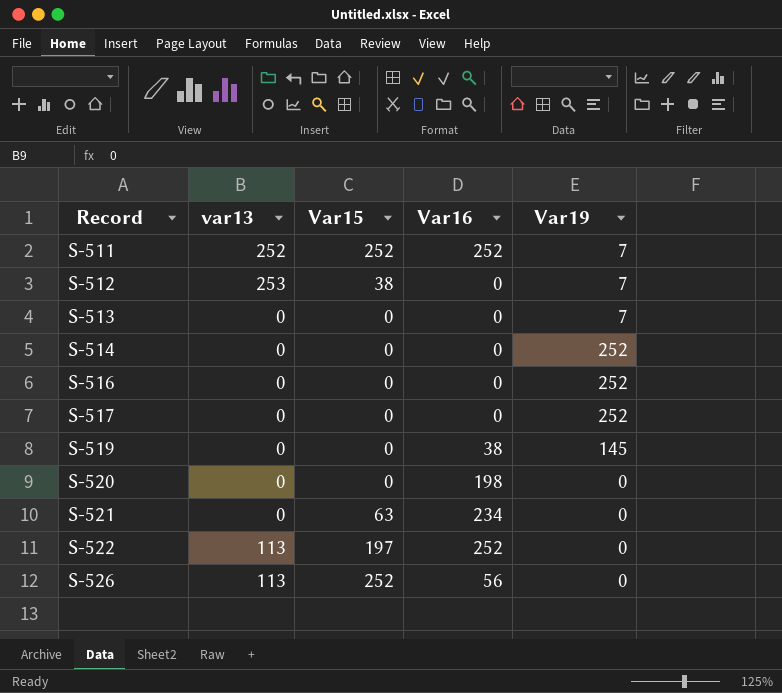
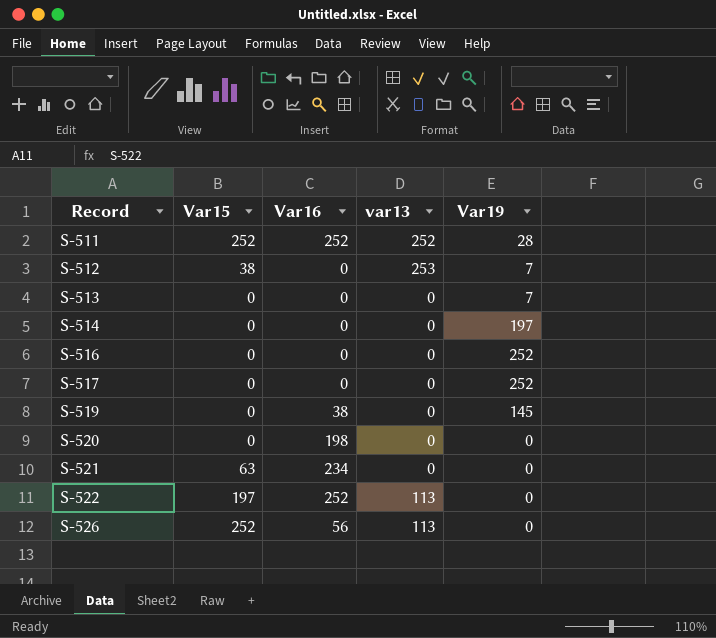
column var13 | position: 2 -> 4
S-511 | Var19: 7 -> 28
S-514 | Var19: 252 -> 197

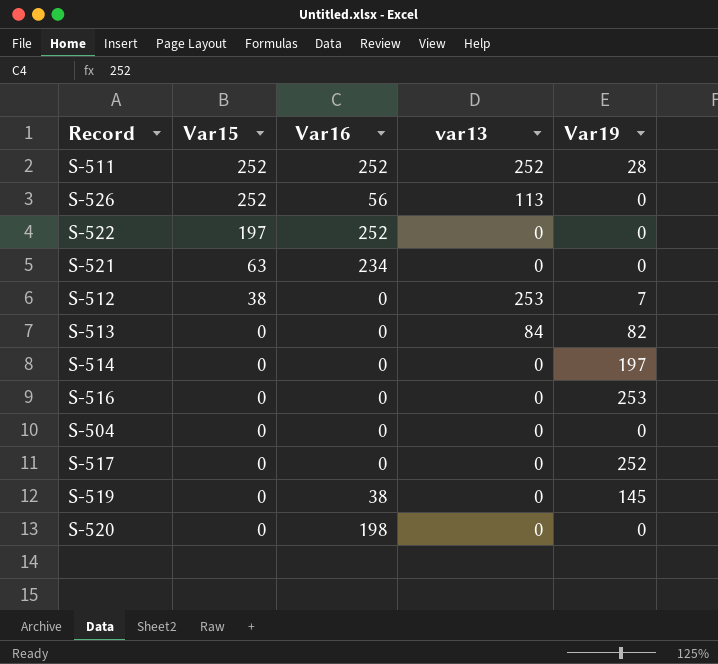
row order: Record ascending -> Var15 descending
S-522 | var13: 113 -> 0
S-513 | var13: 0 -> 84
S-513 | Var19: 7 -> 82
S-516 | Var19: 252 -> 253
row S-504: none -> 0 | 0 | 0 | 0

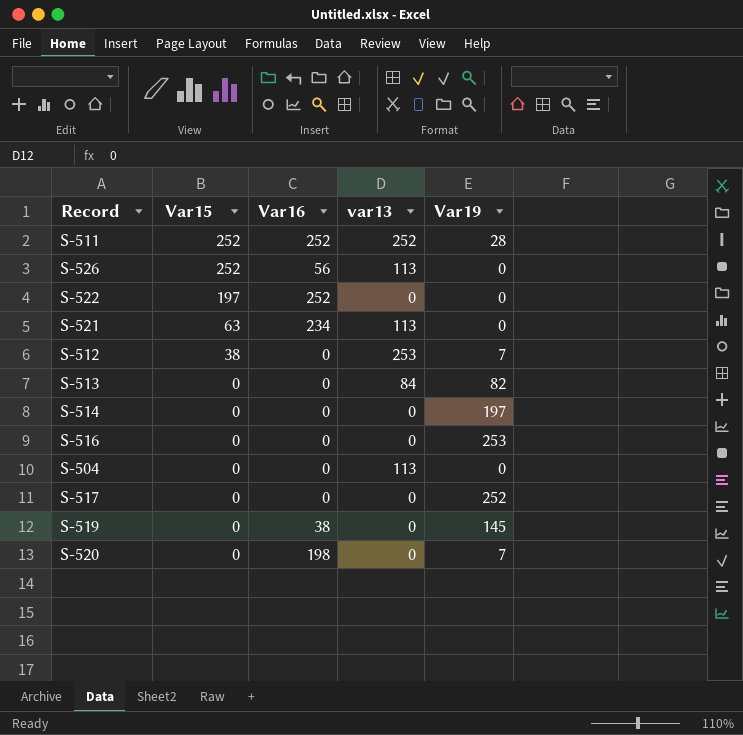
S-521 | var13: 0 -> 113
S-504 | var13: 0 -> 113
S-520 | Var19: 0 -> 7

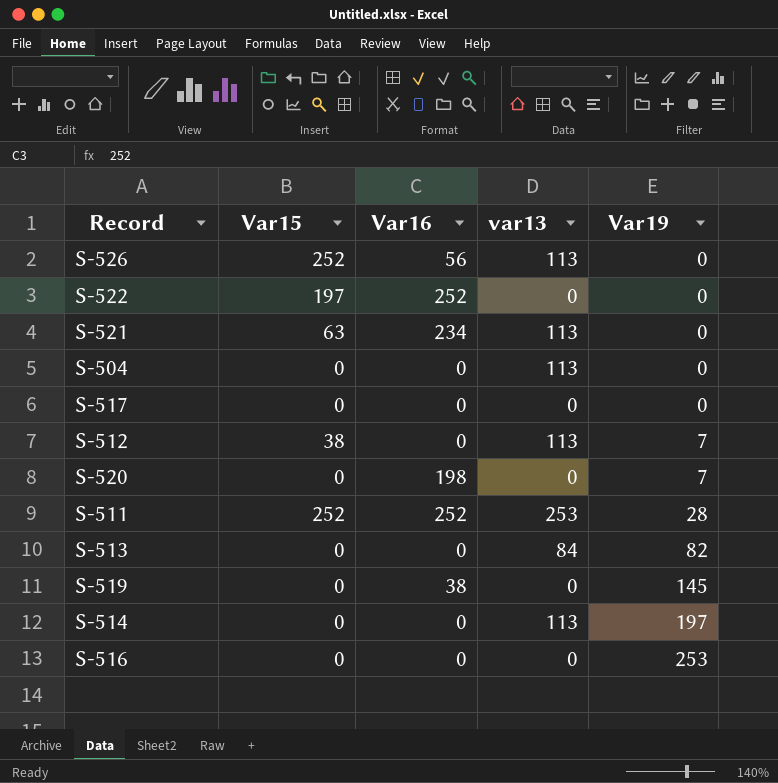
row order: Var15 descending -> Var19 ascending
S-517 | Var19: 252 -> 0
S-512 | var13: 253 -> 113
S-511 | var13: 252 -> 253
S-514 | var13: 0 -> 113

